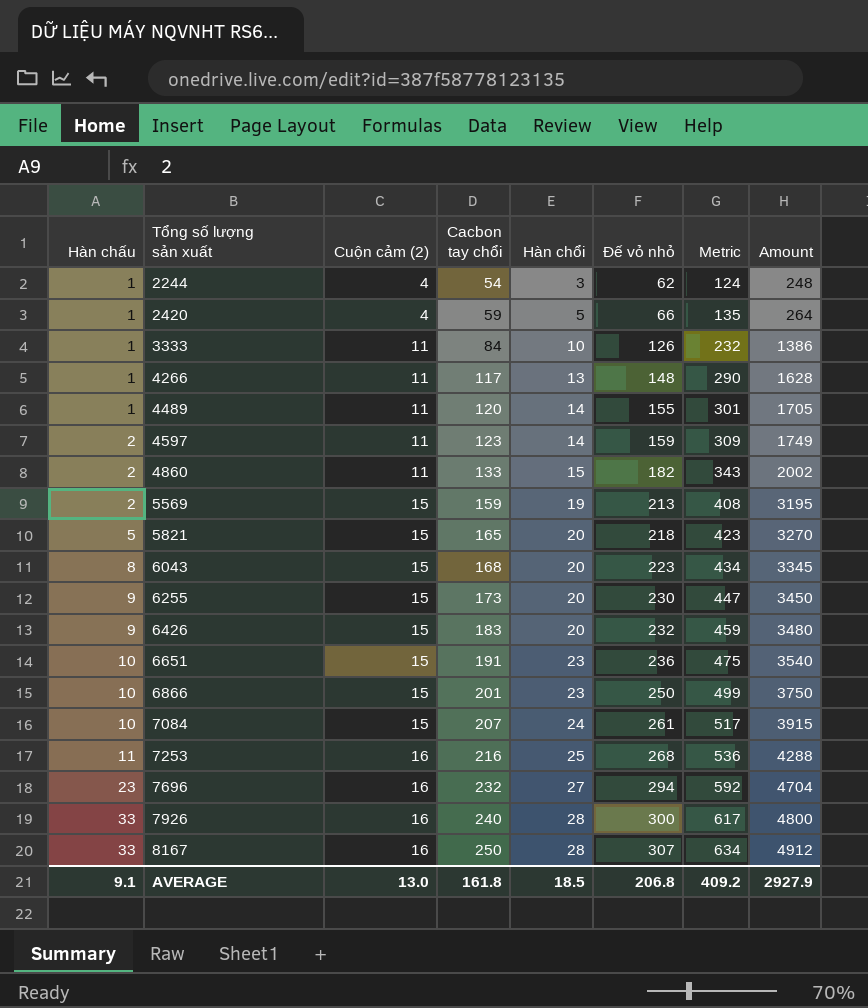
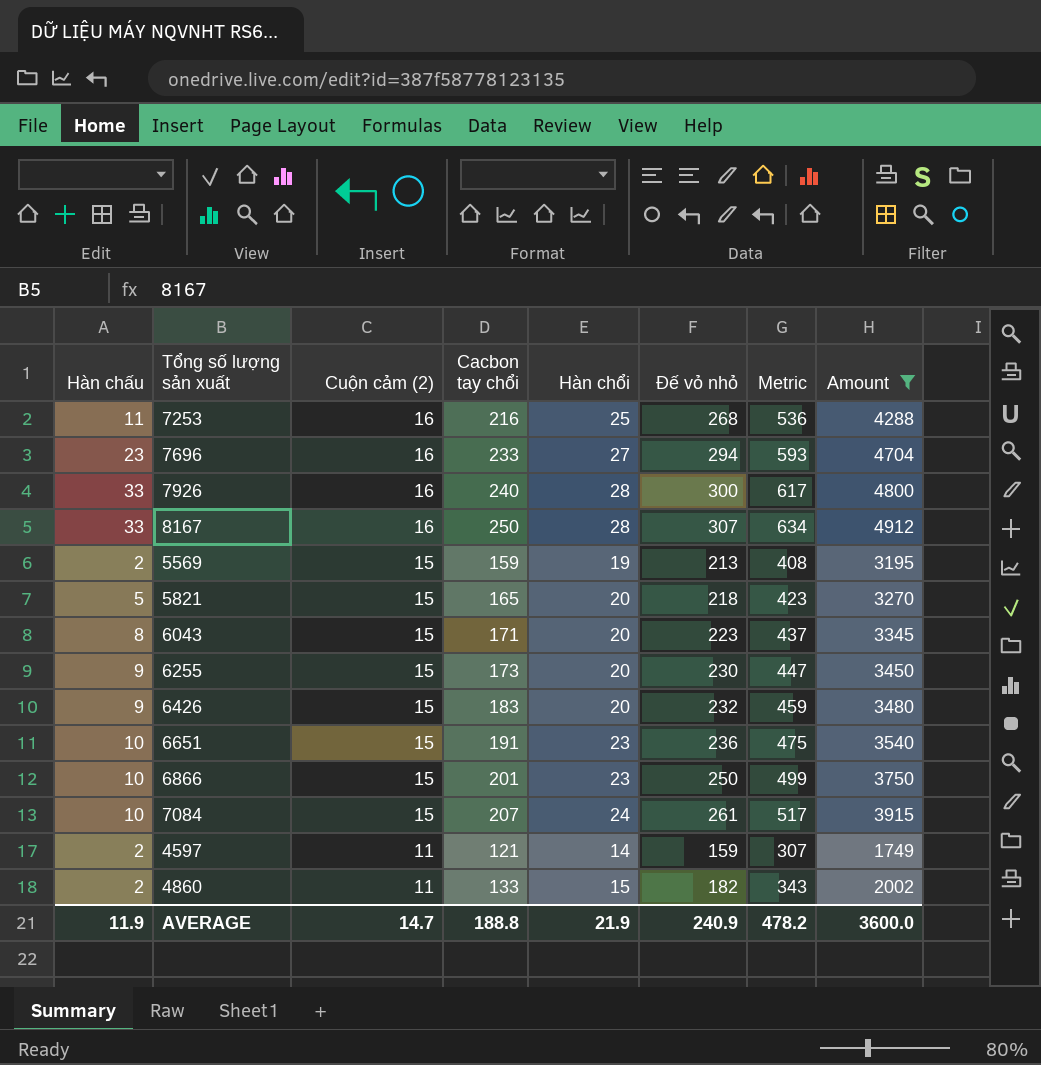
filter: none -> Amount >= 1749
row order: Hàn chấu ascending -> Cuộn cảm (2) descending
7696 | Cacbon tay chổi: 232 -> 233
7696 | Metric: 592 -> 593
6043 | Cacbon tay chổi: 168 -> 171
6043 | Metric: 434 -> 437
4597 | Cacbon tay chổi: 123 -> 121
4597 | Metric: 309 -> 307
AVERAGE | Hàn chấu: 9.1 -> 11.9
AVERAGE | Cuộn cảm (2): 13.0 -> 14.7
AVERAGE | Cacbon tay chổi: 161.8 -> 188.8
AVERAGE | Hàn chổi: 18.5 -> 21.9
AVERAGE | Đế vỏ nhỏ: 206.8 -> 240.9
AVERAGE | Metric: 409.2 -> 478.2
AVERAGE | Amount: 2927.9 -> 3600.0

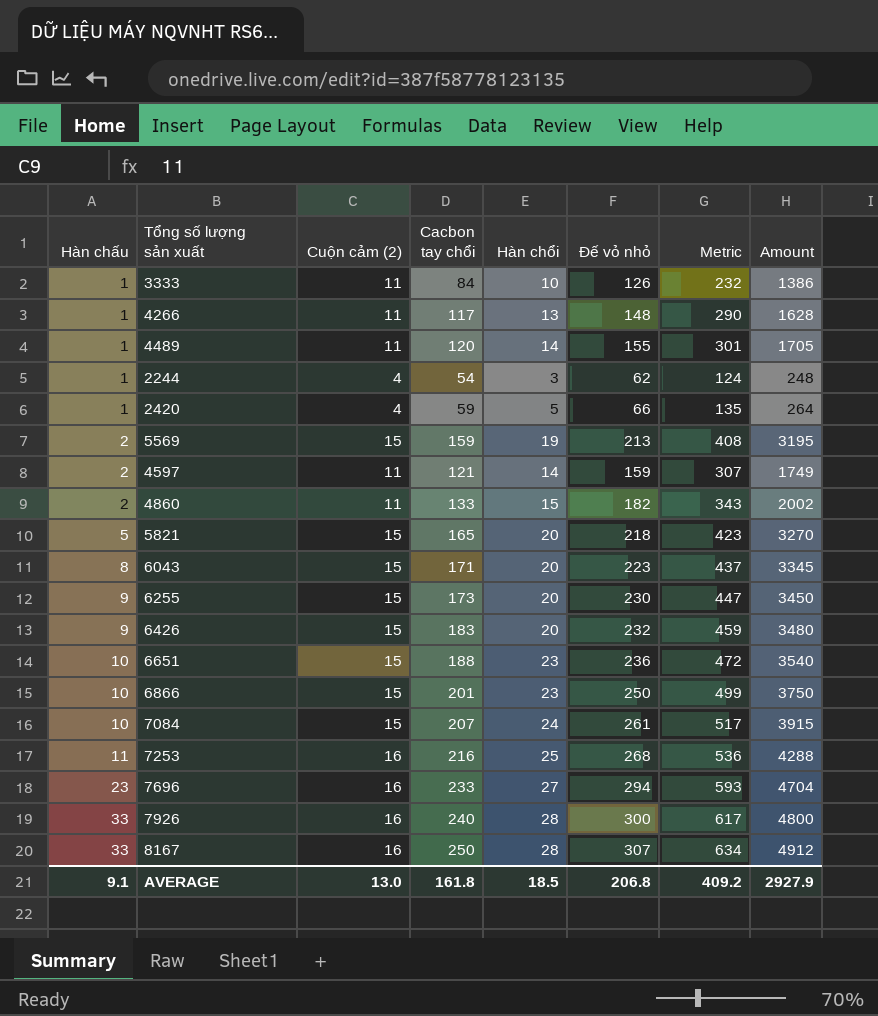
filter: Amount >= 1749 -> none
row order: Cuộn cảm (2) descending -> Hàn chấu ascending
6651 | Cacbon tay chổi: 191 -> 188
6651 | Metric: 475 -> 472
AVERAGE | Hàn chấu: 11.9 -> 9.1
AVERAGE | Cuộn cảm (2): 14.7 -> 13.0
AVERAGE | Cacbon tay chổi: 188.8 -> 161.8
AVERAGE | Hàn chổi: 21.9 -> 18.5
AVERAGE | Đế vỏ nhỏ: 240.9 -> 206.8
AVERAGE | Metric: 478.2 -> 409.2
AVERAGE | Amount: 3600.0 -> 2927.9

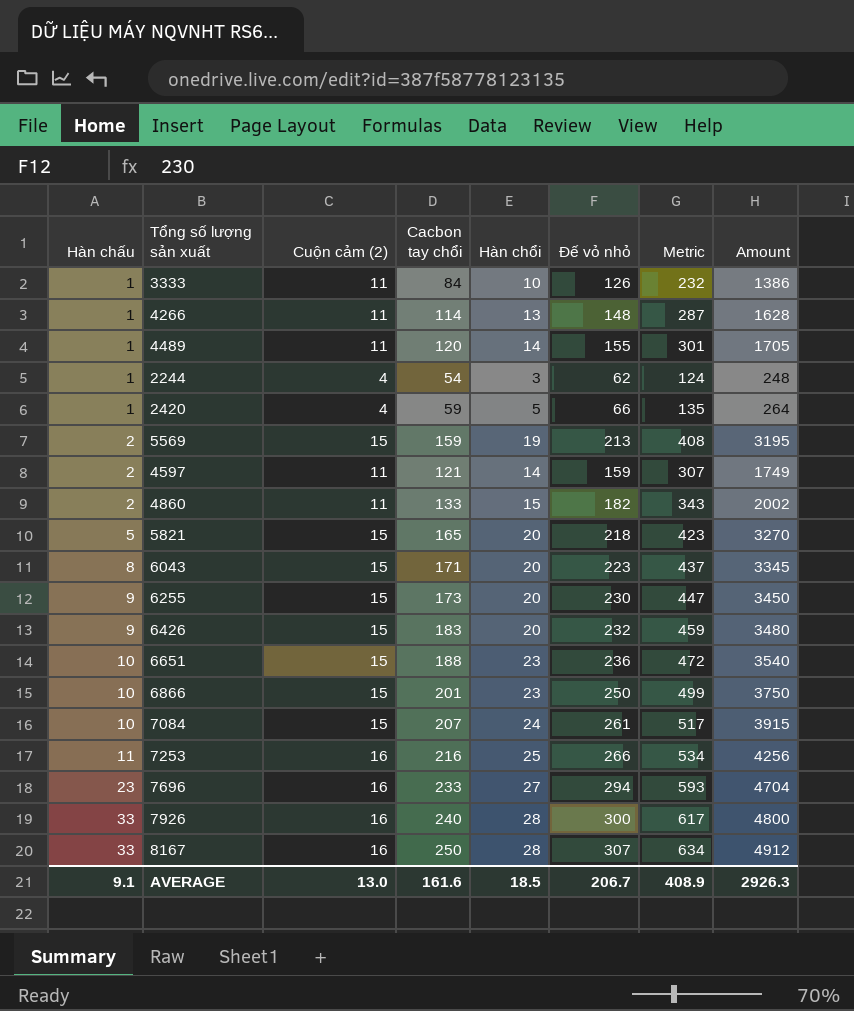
4266 | Cacbon tay chổi: 117 -> 114
4266 | Metric: 290 -> 287
7253 | Đế vỏ nhỏ: 268 -> 266
7253 | Metric: 536 -> 534
7253 | Amount: 4288 -> 4256
AVERAGE | Cacbon tay chổi: 161.8 -> 161.6
AVERAGE | Đế vỏ nhỏ: 206.8 -> 206.7
AVERAGE | Metric: 409.2 -> 408.9
AVERAGE | Amount: 2927.9 -> 2926.3

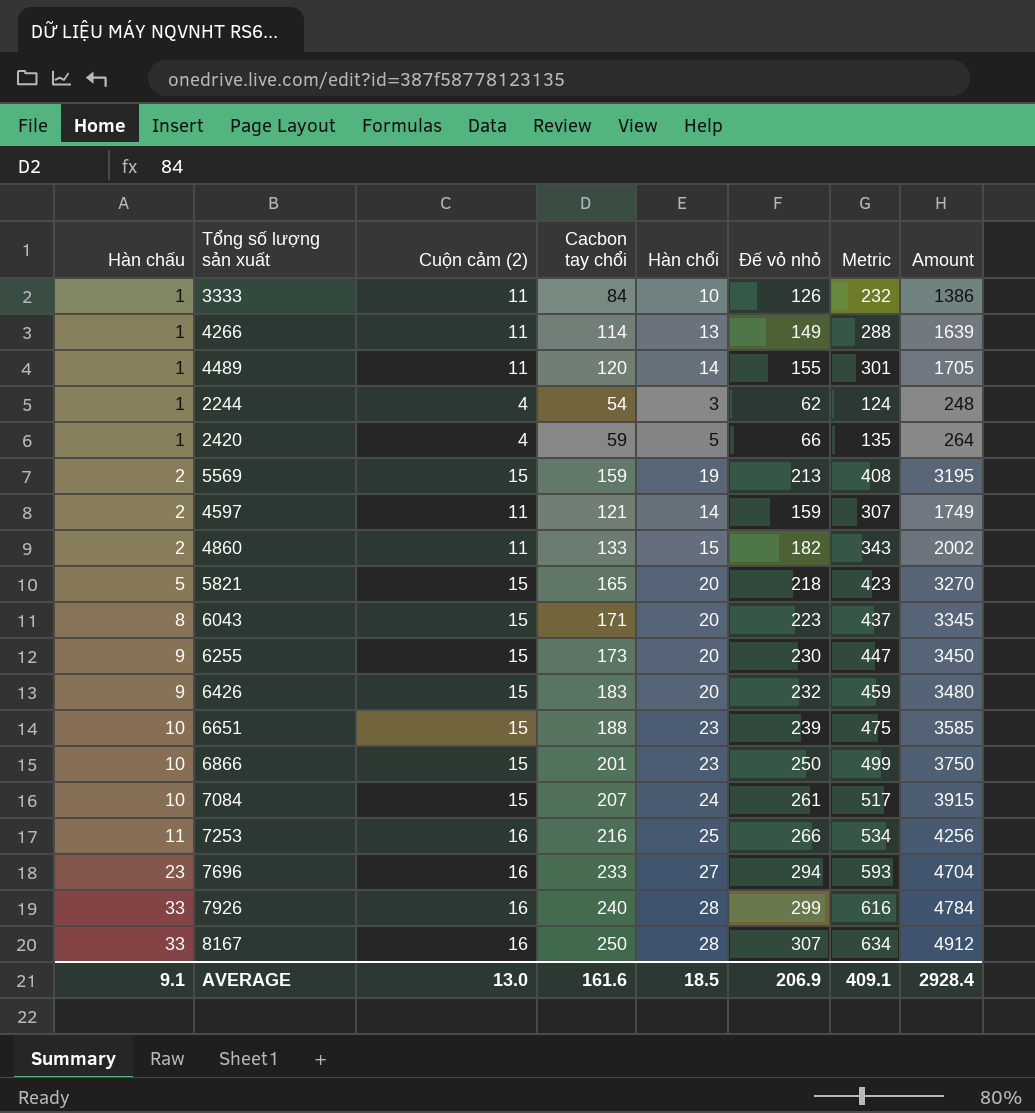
4266 | Đế vỏ nhỏ: 148 -> 149
4266 | Metric: 287 -> 288
4266 | Amount: 1628 -> 1639
6651 | Đế vỏ nhỏ: 236 -> 239
6651 | Metric: 472 -> 475
6651 | Amount: 3540 -> 3585
7926 | Đế vỏ nhỏ: 300 -> 299
7926 | Metric: 617 -> 616
7926 | Amount: 4800 -> 4784
AVERAGE | Đế vỏ nhỏ: 206.7 -> 206.9
AVERAGE | Metric: 408.9 -> 409.1
AVERAGE | Amount: 2926.3 -> 2928.4

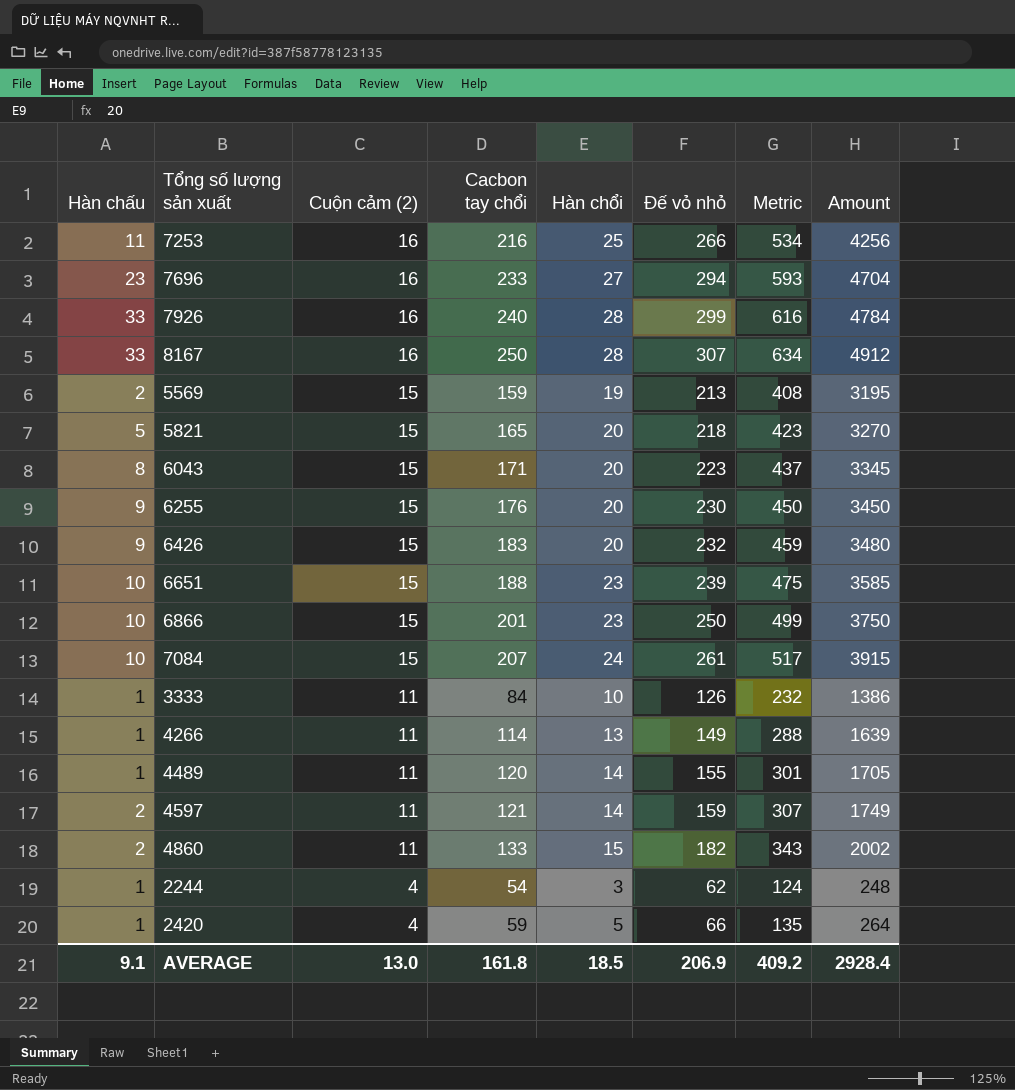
row order: Hàn chấu ascending -> Cuộn cảm (2) descending
6255 | Cacbon tay chổi: 173 -> 176
6255 | Metric: 447 -> 450
AVERAGE | Cacbon tay chổi: 161.6 -> 161.8
AVERAGE | Metric: 409.1 -> 409.2

